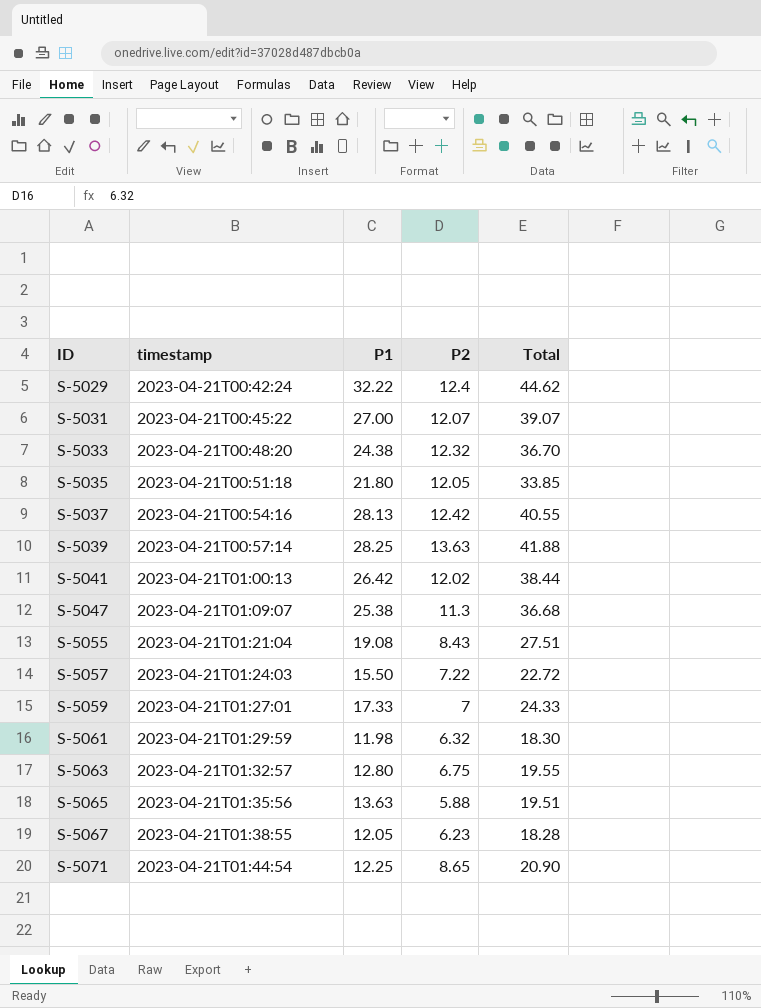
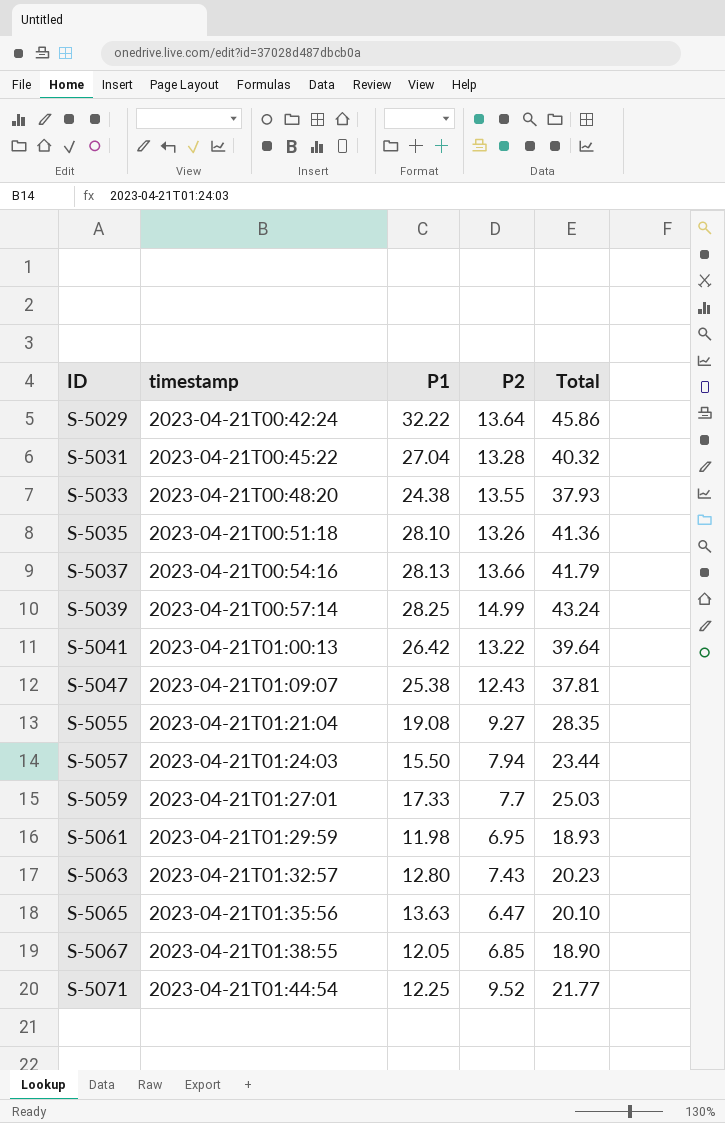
S-5029 | P2: 12.4 -> 13.64
S-5029 | Total: 44.62 -> 45.86
S-5031 | P1: 27.00 -> 27.04
S-5031 | P2: 12.07 -> 13.28
S-5031 | Total: 39.07 -> 40.32
S-5033 | P2: 12.32 -> 13.55
S-5033 | Total: 36.70 -> 37.93
S-5035 | P1: 21.80 -> 28.10
S-5035 | P2: 12.05 -> 13.26
S-5035 | Total: 33.85 -> 41.36
S-5037 | P2: 12.42 -> 13.66
S-5037 | Total: 40.55 -> 41.79
S-5039 | P2: 13.63 -> 14.99
S-5039 | Total: 41.88 -> 43.24
S-5041 | P2: 12.02 -> 13.22
S-5041 | Total: 38.44 -> 39.64
S-5047 | P2: 11.3 -> 12.43
S-5047 | Total: 36.68 -> 37.81
S-5055 | P2: 8.43 -> 9.27
S-5055 | Total: 27.51 -> 28.35
S-5057 | P2: 7.22 -> 7.94
S-5057 | Total: 22.72 -> 23.44
S-5059 | P2: 7 -> 7.7
S-5059 | Total: 24.33 -> 25.03
S-5061 | P2: 6.32 -> 6.95
S-5061 | Total: 18.30 -> 18.93
S-5063 | P2: 6.75 -> 7.43
S-5063 | Total: 19.55 -> 20.23
S-5065 | P2: 5.88 -> 6.47
S-5065 | Total: 19.51 -> 20.10
S-5067 | P2: 6.23 -> 6.85
S-5067 | Total: 18.28 -> 18.90
S-5071 | P2: 8.65 -> 9.52
S-5071 | Total: 20.90 -> 21.77

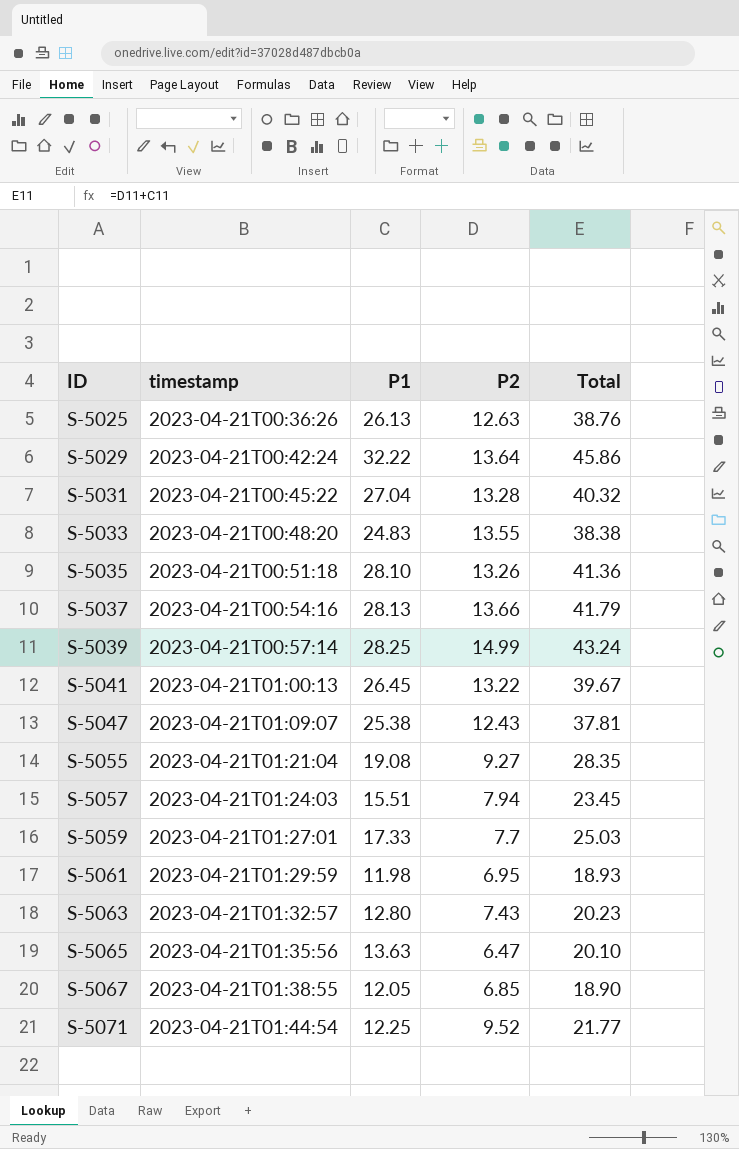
row S-5025: none -> 2023-04-21T00:36:26 | 26.13 | 12.63 | 38.76
S-5033 | P1: 24.38 -> 24.83
S-5033 | Total: 37.93 -> 38.38
S-5041 | P1: 26.42 -> 26.45
S-5041 | Total: 39.64 -> 39.67
S-5057 | P1: 15.50 -> 15.51
S-5057 | Total: 23.44 -> 23.45

